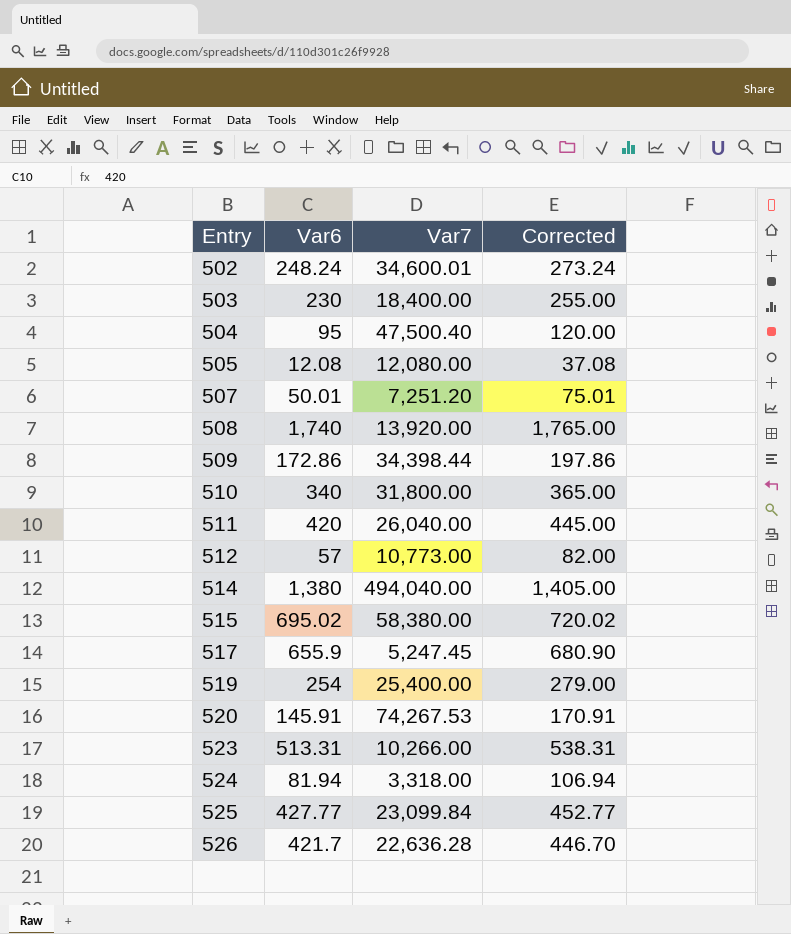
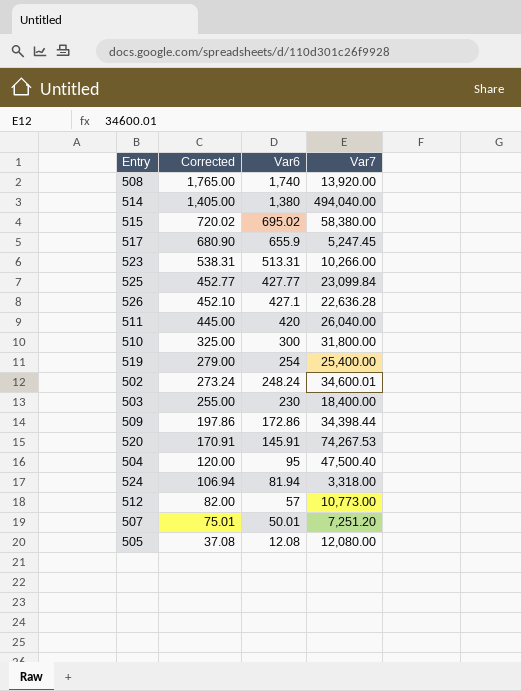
row order: Entry ascending -> Corrected descending
column Corrected | position: 4 -> 2
526 | Corrected: 446.70 -> 452.10
526 | Var6: 421.7 -> 427.1
510 | Corrected: 365.00 -> 325.00
510 | Var6: 340 -> 300

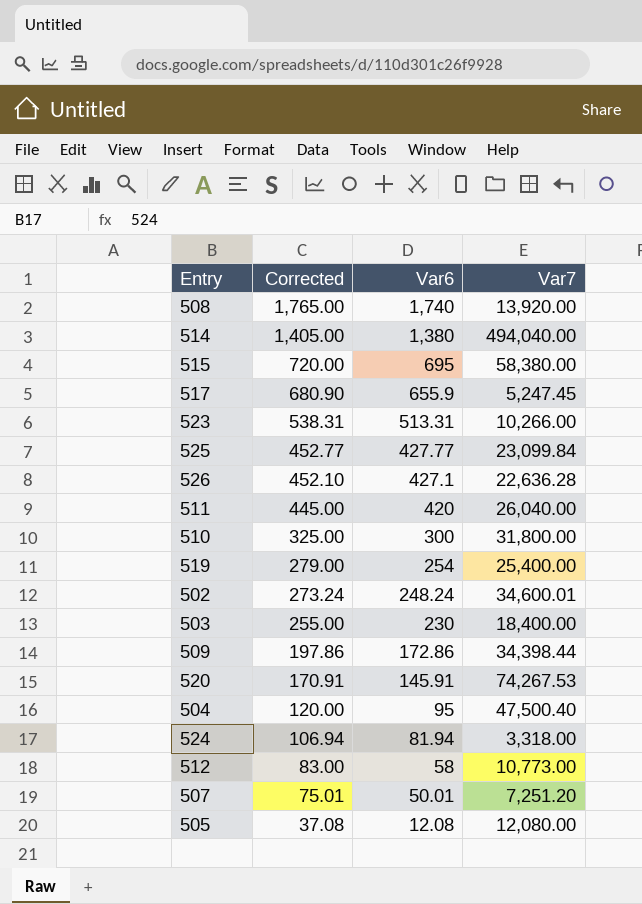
515 | Corrected: 720.02 -> 720.00
515 | Var6: 695.02 -> 695
512 | Corrected: 82.00 -> 83.00
512 | Var6: 57 -> 58

